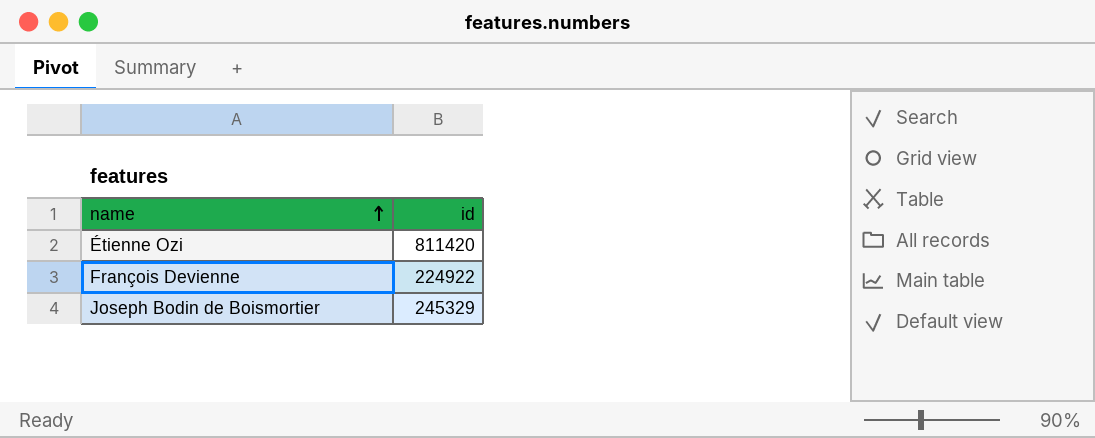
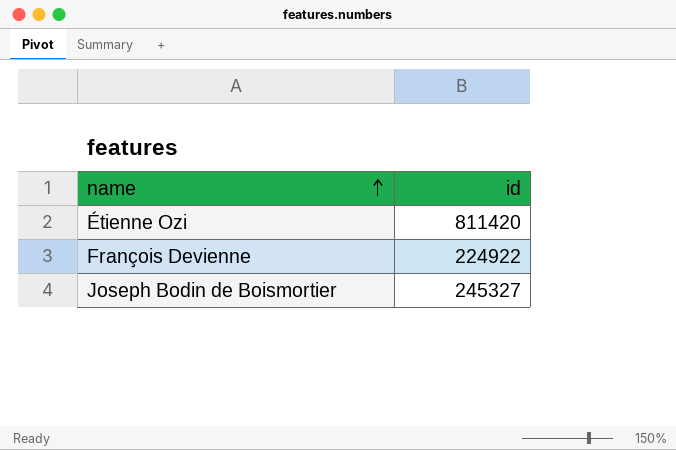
Joseph Bodin de Boismortier | id: 245329 -> 245327

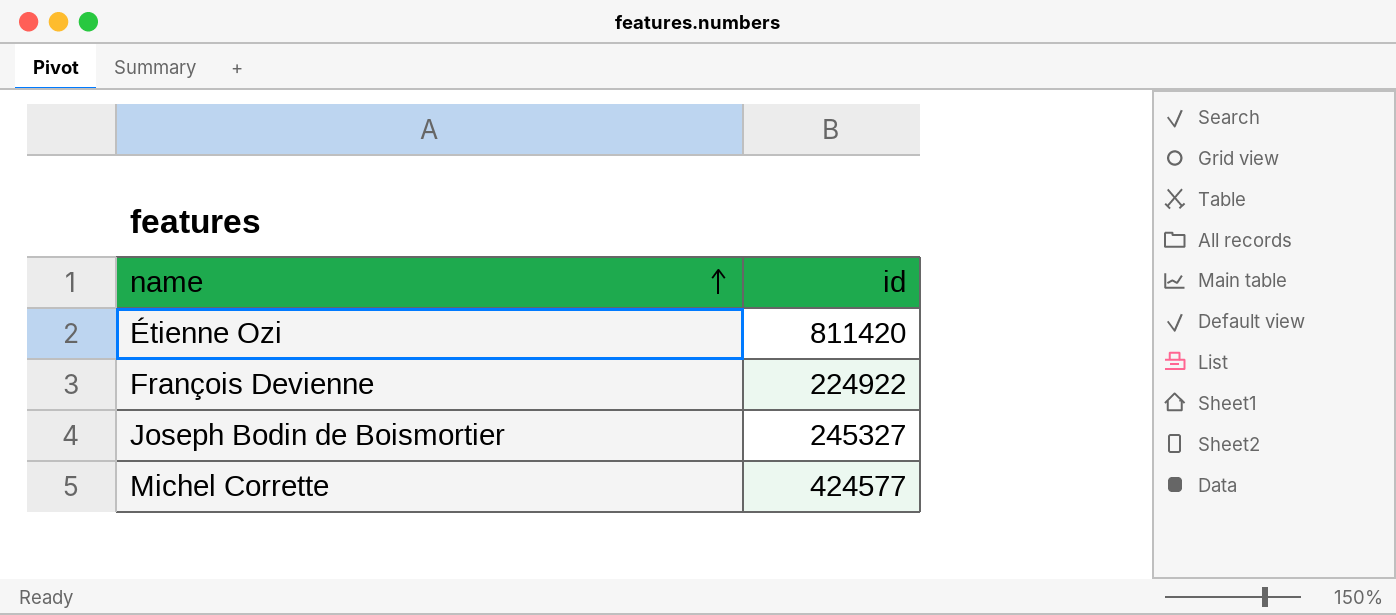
row Michel Corrette: none -> 424577

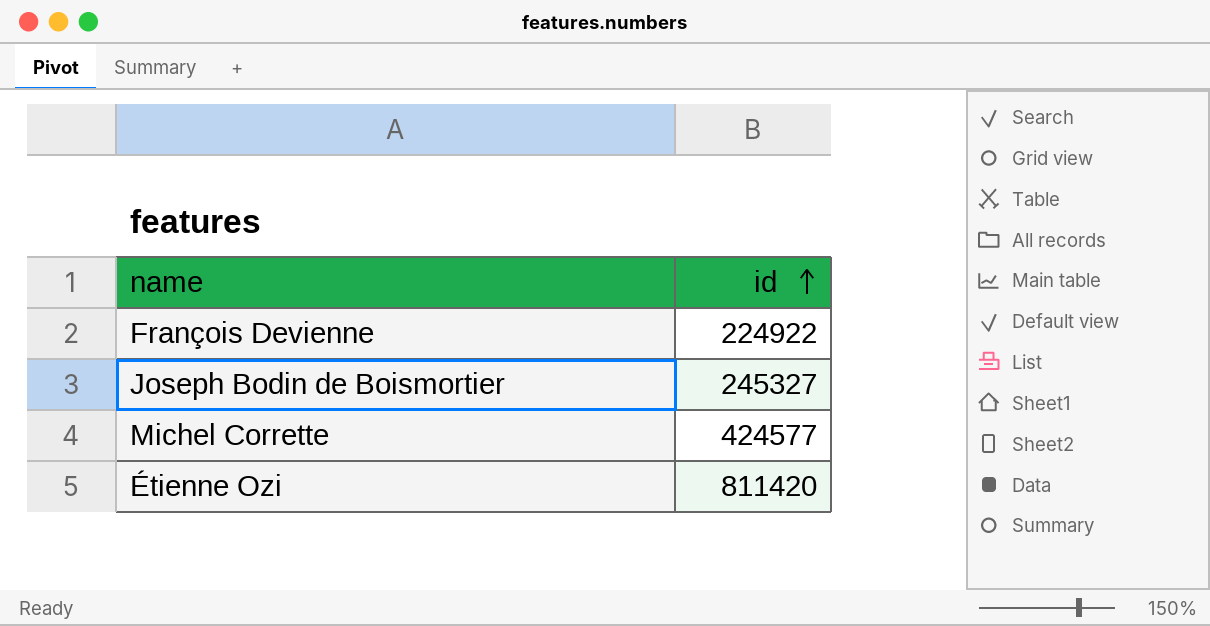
row order: name ascending -> id ascending

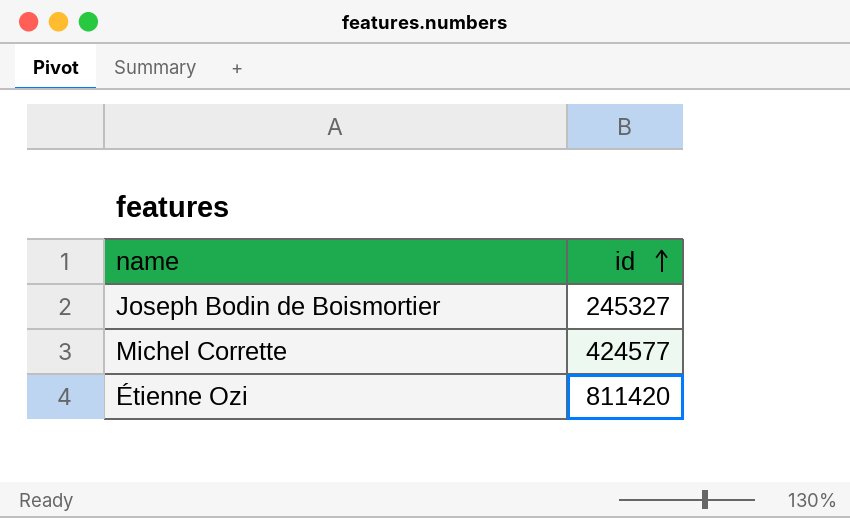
row François Devienne: 224922 -> none

